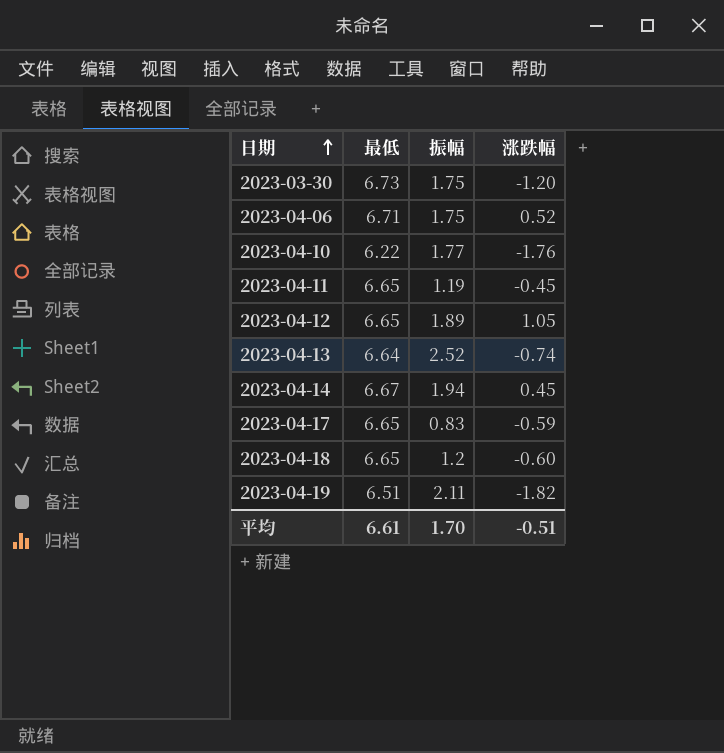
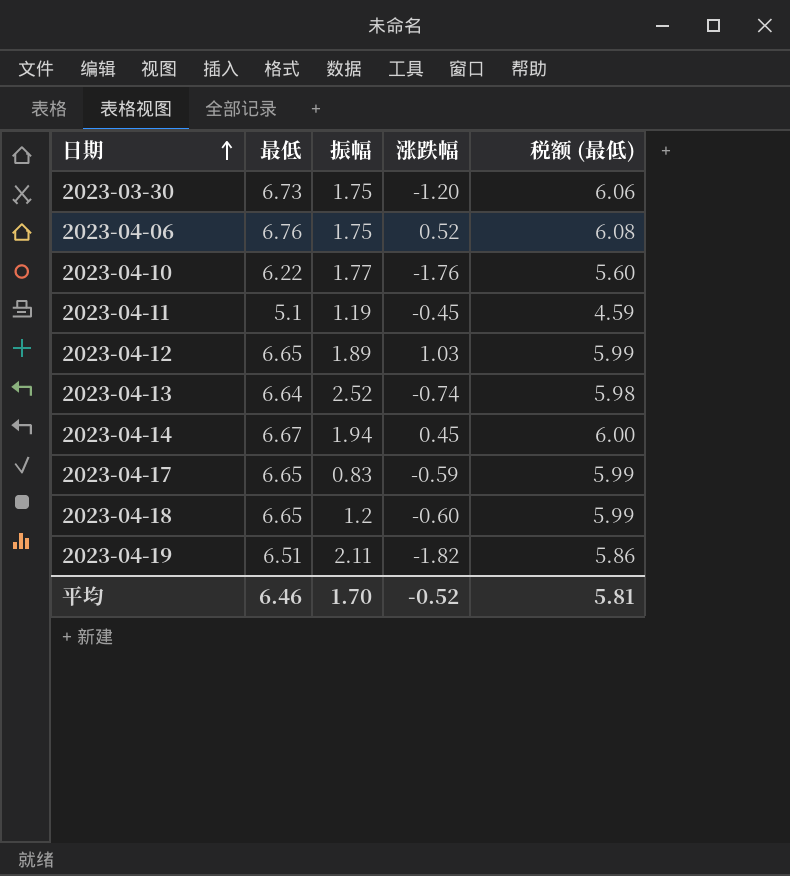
column 税额 (最低) | formula: none -> [最低] * 0.9
2023-04-06 | 最低: 6.71 -> 6.76
2023-04-11 | 最低: 6.65 -> 5.1
2023-04-12 | 涨跌幅: 1.05 -> 1.03
平均 | 最低: 6.61 -> 6.46
平均 | 涨跌幅: -0.51 -> -0.52

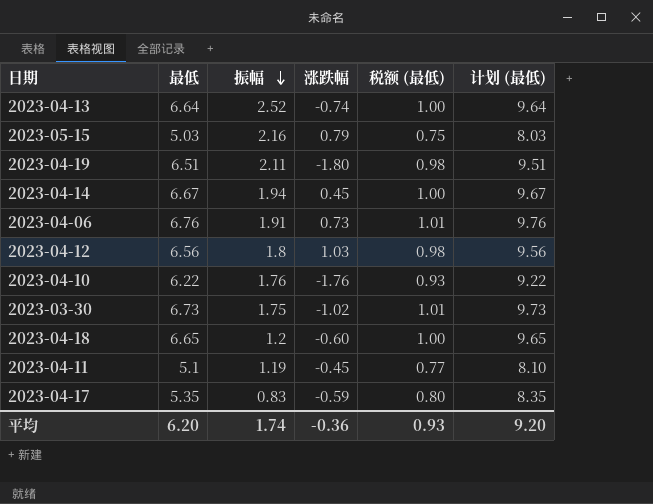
row order: 日期 ascending -> 振幅 descending
column 税额 (最低) | formula: [最低] * 0.9 -> [最低] * 0.15
column 计划 (最低) | formula: none -> [最低] + 3
row 2023-05-15: none -> 5.03 | 2.16 | 0.79 | 0.75 | 8.03
2023-04-19 | 涨跌幅: -1.82 -> -1.80
2023-04-06 | 振幅: 1.75 -> 1.91
2023-04-06 | 涨跌幅: 0.52 -> 0.73
2023-04-12 | 最低: 6.65 -> 6.56
2023-04-12 | 振幅: 1.89 -> 1.8
2023-04-10 | 振幅: 1.77 -> 1.76
2023-03-30 | 涨跌幅: -1.20 -> -1.02
2023-04-17 | 最低: 6.65 -> 5.35
平均 | 最低: 6.46 -> 6.20
平均 | 振幅: 1.70 -> 1.74
平均 | 涨跌幅: -0.52 -> -0.36
平均 | 税额 (最低): 5.81 -> 0.93

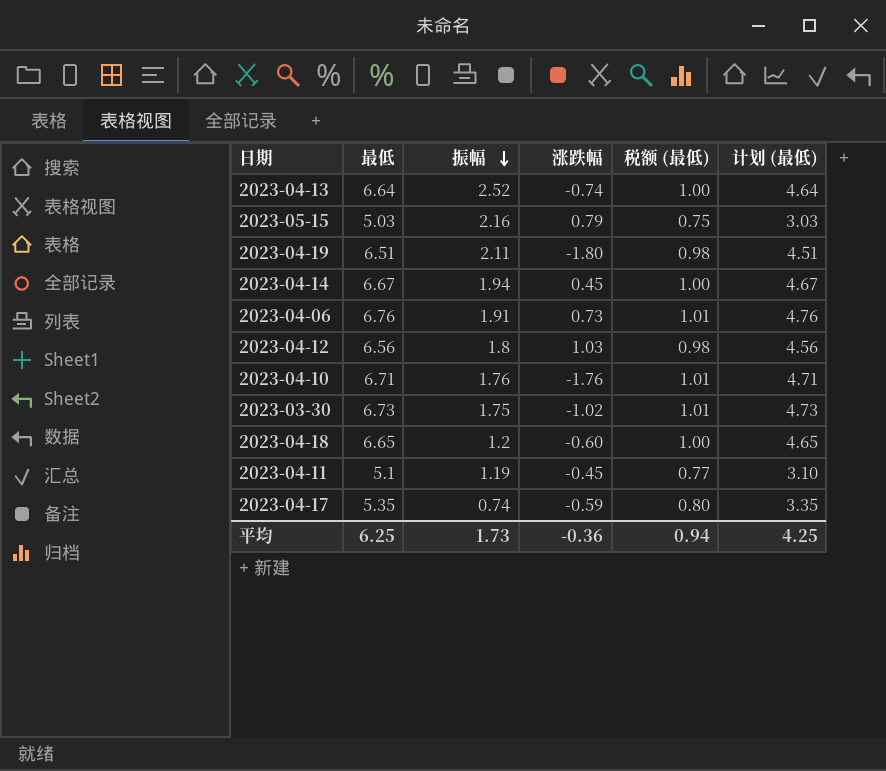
column 计划 (最低) | formula: [最低] + 3 -> [最低] - 2
2023-04-10 | 最低: 6.22 -> 6.71
2023-04-10 | 税额 (最低): 0.93 -> 1.01
2023-04-17 | 振幅: 0.83 -> 0.74
平均 | 最低: 6.20 -> 6.25
平均 | 振幅: 1.74 -> 1.73
平均 | 税额 (最低): 0.93 -> 0.94
平均 | 计划 (最低): 9.20 -> 4.25

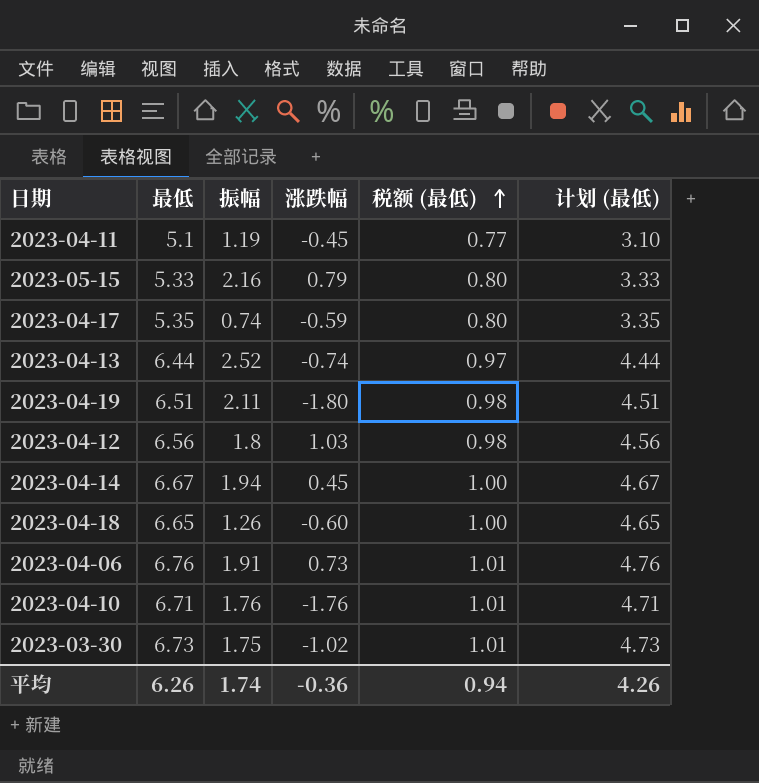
row order: 振幅 descending -> 税额 (最低) ascending
2023-05-15 | 最低: 5.03 -> 5.33
2023-05-15 | 税额 (最低): 0.75 -> 0.80
2023-05-15 | 计划 (最低): 3.03 -> 3.33
2023-04-13 | 最低: 6.64 -> 6.44
2023-04-13 | 税额 (最低): 1.00 -> 0.97
2023-04-13 | 计划 (最低): 4.64 -> 4.44
2023-04-18 | 振幅: 1.2 -> 1.26
平均 | 最低: 6.25 -> 6.26
平均 | 振幅: 1.73 -> 1.74
平均 | 计划 (最低): 4.25 -> 4.26

